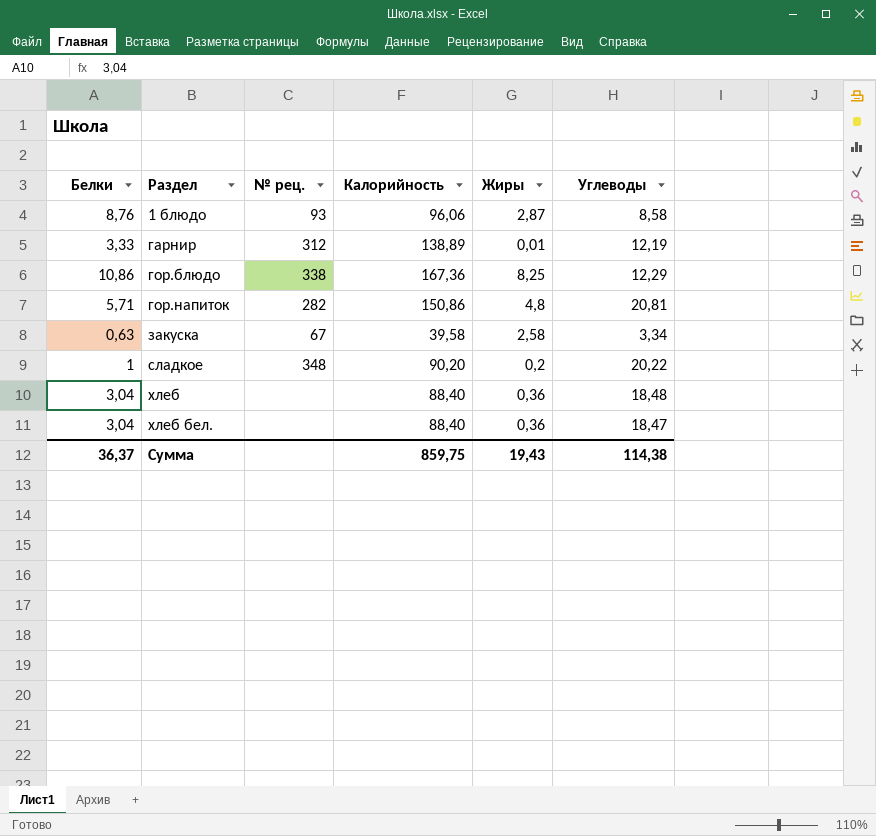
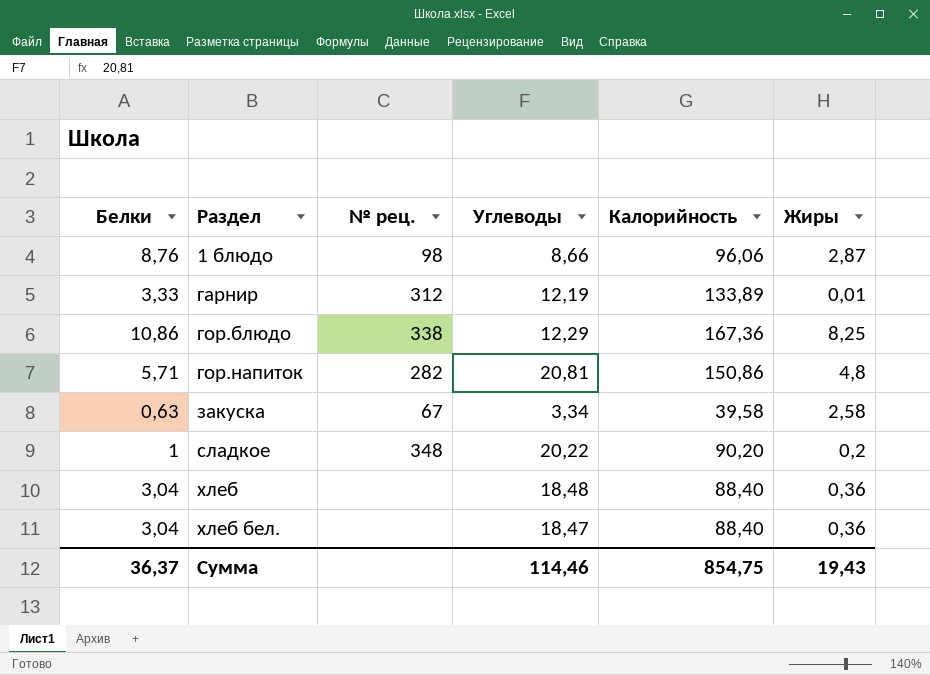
column Углеводы | position: 6 -> 4
1 блюдо | № рец.: 93 -> 98
1 блюдо | Углеводы: 8,58 -> 8,66
гарнир | Калорийность: 138,89 -> 133,89
Сумма | Углеводы: 114,38 -> 114,46
Сумма | Калорийность: 859,75 -> 854,75

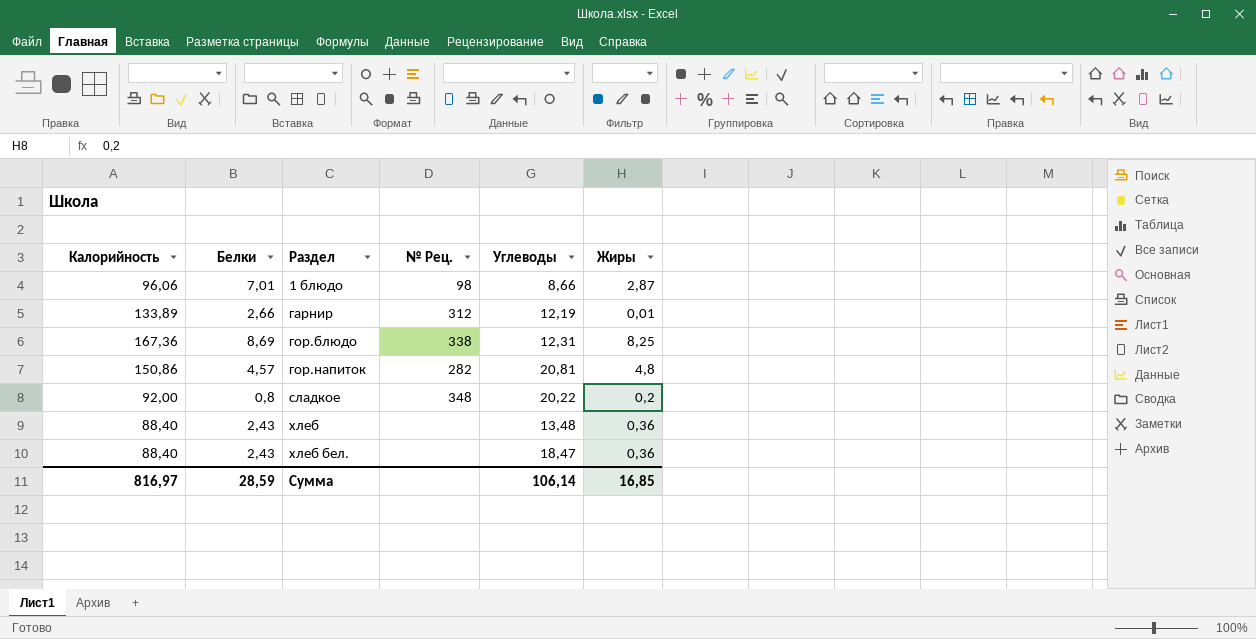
column Калорийность | position: 5 -> 1
column name: № рец. -> № Рец.
row закуска: 0,63 | 67 | 3,34 | 39,58 | 2,58 -> none
1 блюдо | Белки: 8,76 -> 7,01
гарнир | Белки: 3,33 -> 2,66
гор.блюдо | Белки: 10,86 -> 8,69
гор.блюдо | Углеводы: 12,29 -> 12,31
гор.напиток | Белки: 5,71 -> 4,57
сладкое | Калорийность: 90,20 -> 92,00
сладкое | Белки: 1 -> 0,8
хлеб | Белки: 3,04 -> 2,43
хлеб | Углеводы: 18,48 -> 13,48
хлеб бел. | Белки: 3,04 -> 2,43
Сумма | Калорийность: 854,75 -> 816,97
Сумма | Белки: 36,37 -> 28,59
Сумма | Углеводы: 114,46 -> 106,14
Сумма | Жиры: 19,43 -> 16,85

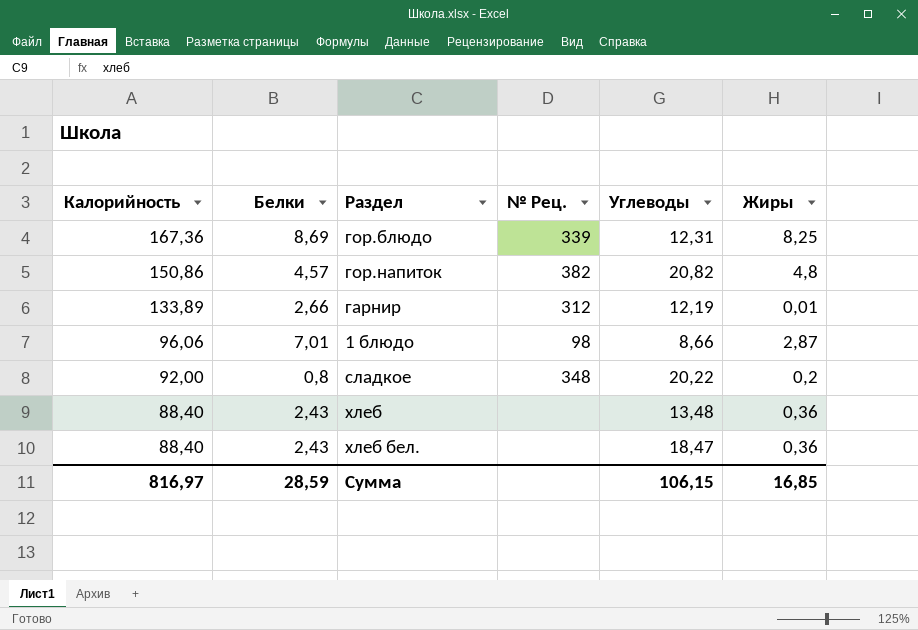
row order: Раздел ascending -> Калорийность descending
гор.блюдо | № Рец.: 338 -> 339
гор.напиток | № Рец.: 282 -> 382
гор.напиток | Углеводы: 20,81 -> 20,82
Сумма | Углеводы: 106,14 -> 106,15

